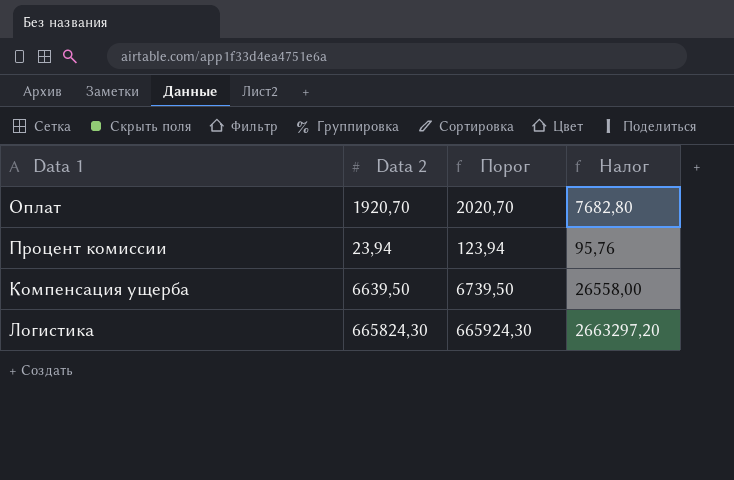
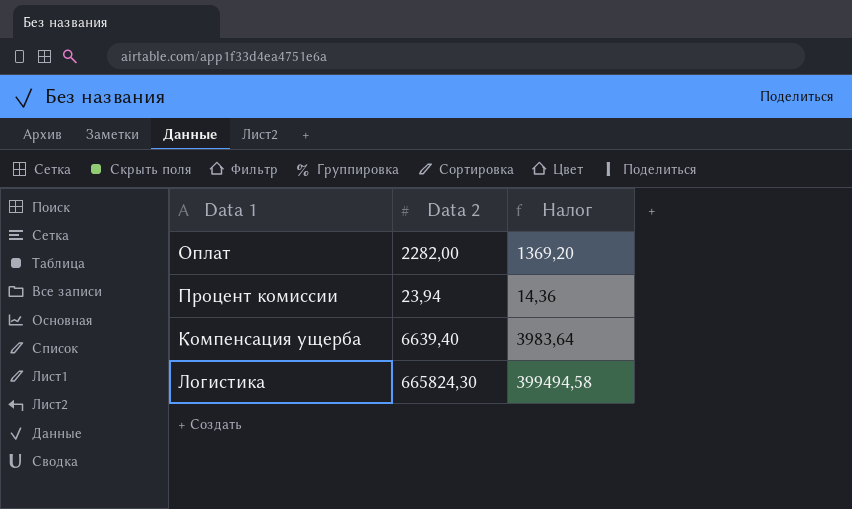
column Порог | formula: [Data 2] + 100 -> none
column Налог | formula: [Data 2] * 4 -> [Data 2] * 0,6
Оплат | Data 2: 1920,70 -> 2282,00
Компенсация ущерба | Data 2: 6639,50 -> 6639,40

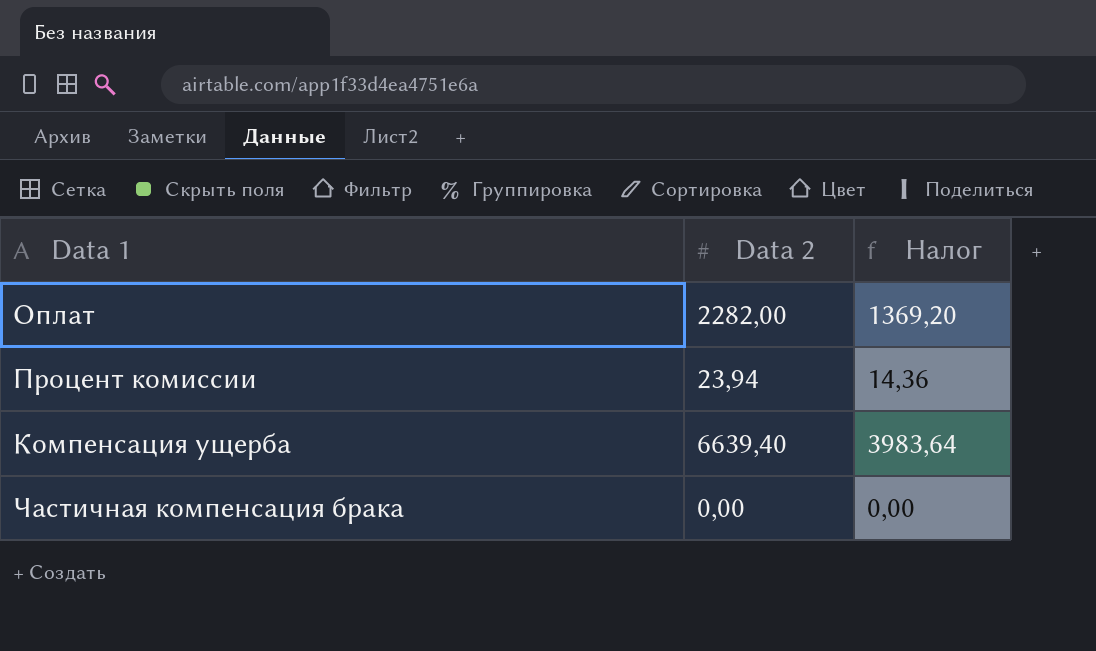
row Логистика: 665824,30 | 399494,58 -> none
row Частичная компенсация брака: none -> 0,00 | 0,00

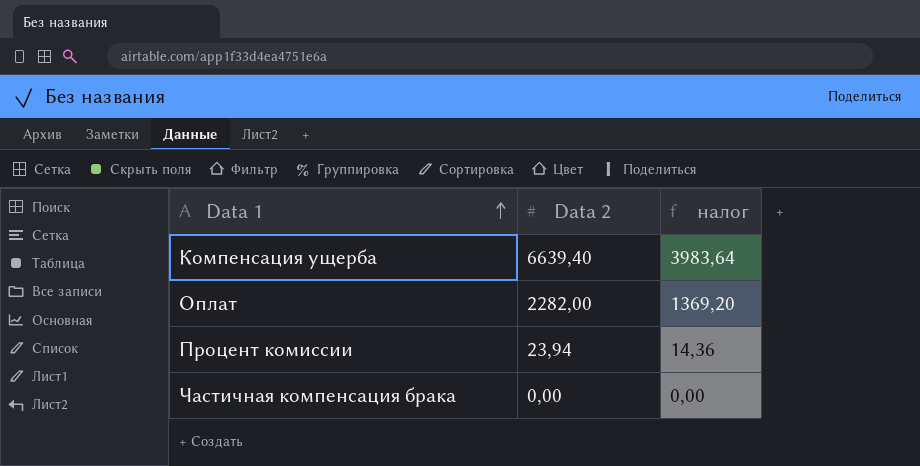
row order: none -> Data 1 ascending
column name: Налог -> налог

